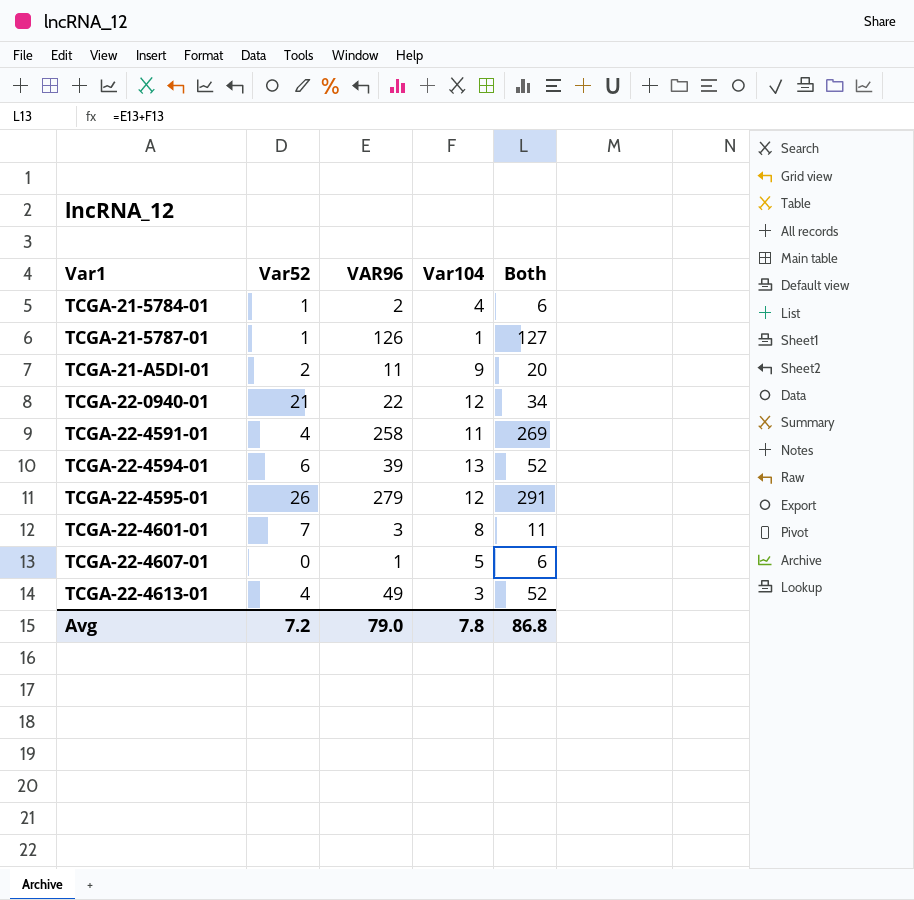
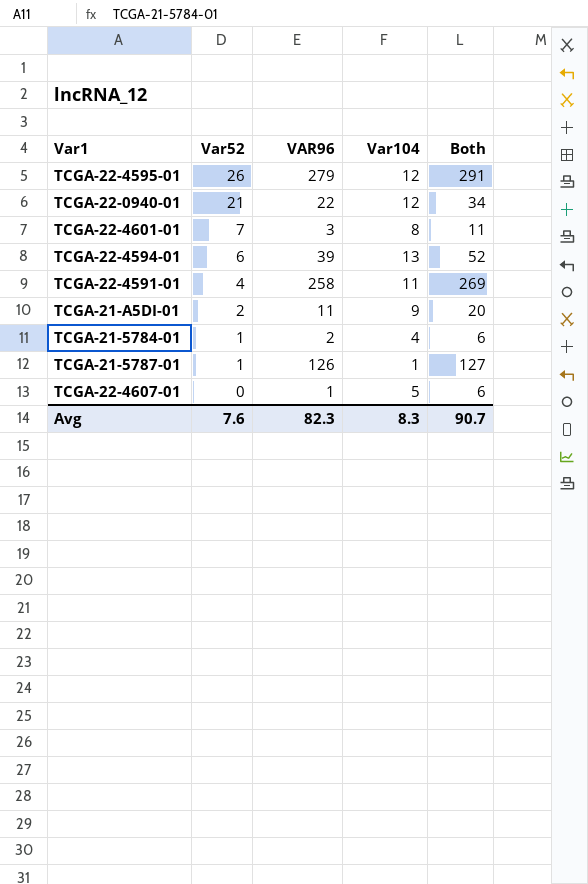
row order: Var1 ascending -> Var52 descending
row TCGA-22-4613-01: 4 | 49 | 3 | 52 -> none
Avg | Var52: 7.2 -> 7.6
Avg | VAR96: 79.0 -> 82.3
Avg | Var104: 7.8 -> 8.3
Avg | Both: 86.8 -> 90.7

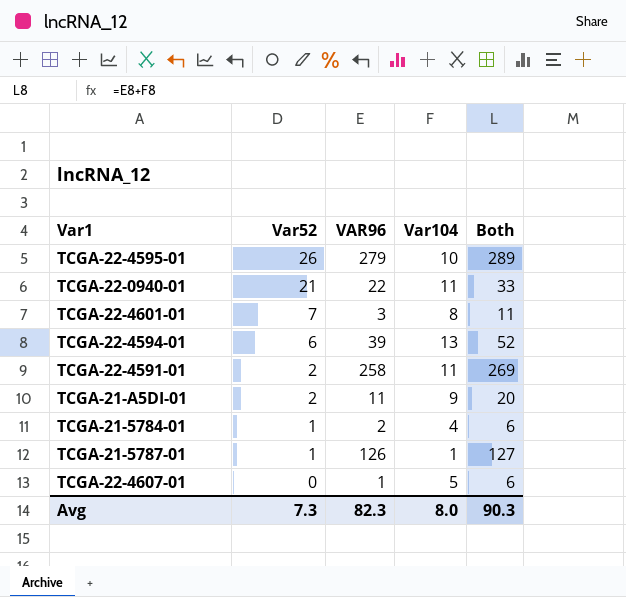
TCGA-22-4595-01 | Var104: 12 -> 10
TCGA-22-4595-01 | Both: 291 -> 289
TCGA-22-0940-01 | Var104: 12 -> 11
TCGA-22-0940-01 | Both: 34 -> 33
TCGA-22-4591-01 | Var52: 4 -> 2
Avg | Var52: 7.6 -> 7.3
Avg | Var104: 8.3 -> 8.0
Avg | Both: 90.7 -> 90.3

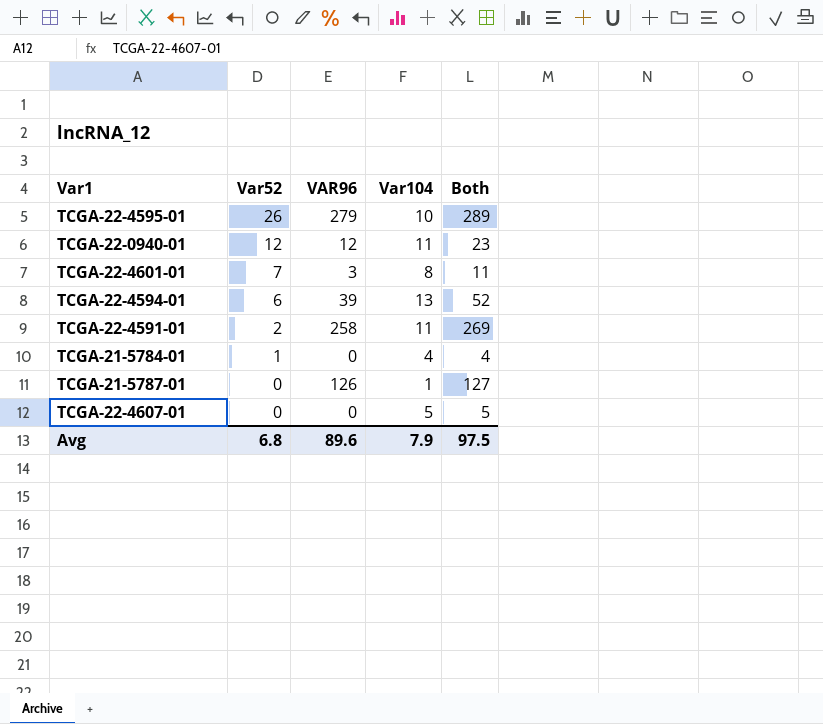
row TCGA-21-A5DI-01: 2 | 11 | 9 | 20 -> none
TCGA-22-0940-01 | Var52: 21 -> 12
TCGA-22-0940-01 | VAR96: 22 -> 12
TCGA-22-0940-01 | Both: 33 -> 23
TCGA-21-5784-01 | VAR96: 2 -> 0
TCGA-21-5784-01 | Both: 6 -> 4
TCGA-21-5787-01 | Var52: 1 -> 0
TCGA-22-4607-01 | VAR96: 1 -> 0
TCGA-22-4607-01 | Both: 6 -> 5
Avg | Var52: 7.3 -> 6.8
Avg | VAR96: 82.3 -> 89.6
Avg | Var104: 8.0 -> 7.9
Avg | Both: 90.3 -> 97.5

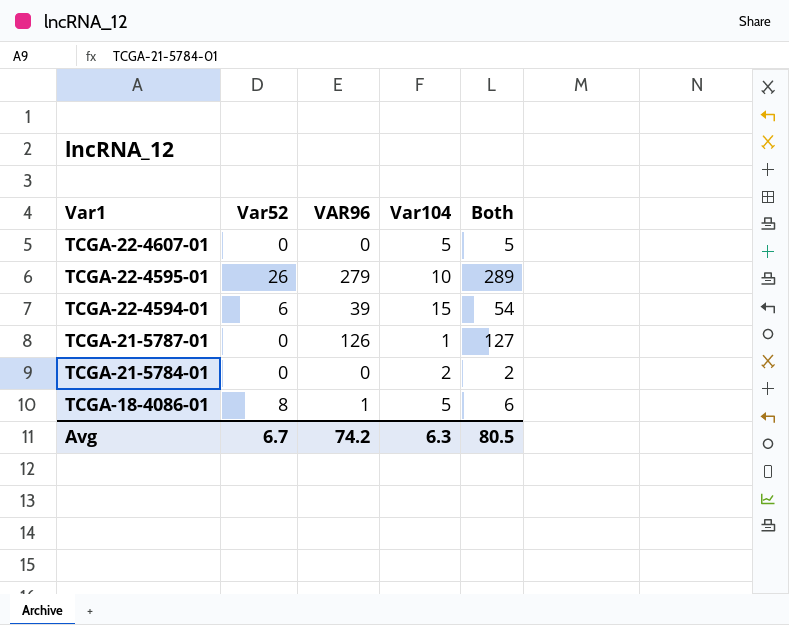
row order: Var52 descending -> Var1 descending
row TCGA-22-0940-01: 12 | 12 | 11 | 23 -> none
row TCGA-22-4601-01: 7 | 3 | 8 | 11 -> none
row TCGA-22-4591-01: 2 | 258 | 11 | 269 -> none
TCGA-22-4594-01 | Var104: 13 -> 15
TCGA-22-4594-01 | Both: 52 -> 54
TCGA-21-5784-01 | Var52: 1 -> 0
TCGA-21-5784-01 | Var104: 4 -> 2
TCGA-21-5784-01 | Both: 4 -> 2
row TCGA-18-4086-01: none -> 8 | 1 | 5 | 6
Avg | Var52: 6.8 -> 6.7
Avg | VAR96: 89.6 -> 74.2
Avg | Var104: 7.9 -> 6.3
Avg | Both: 97.5 -> 80.5

